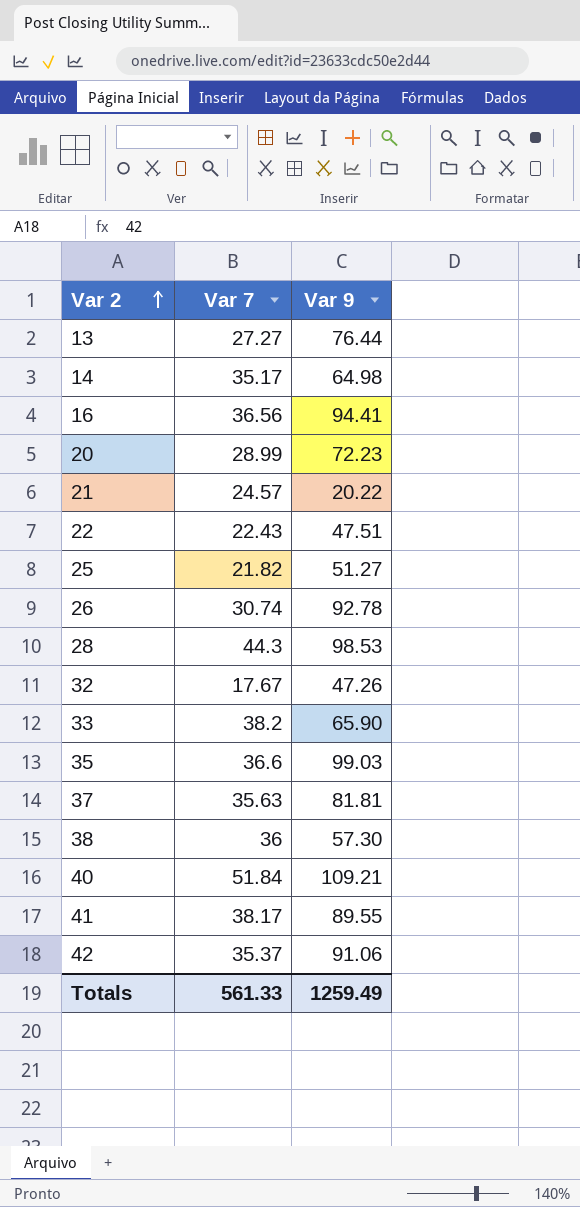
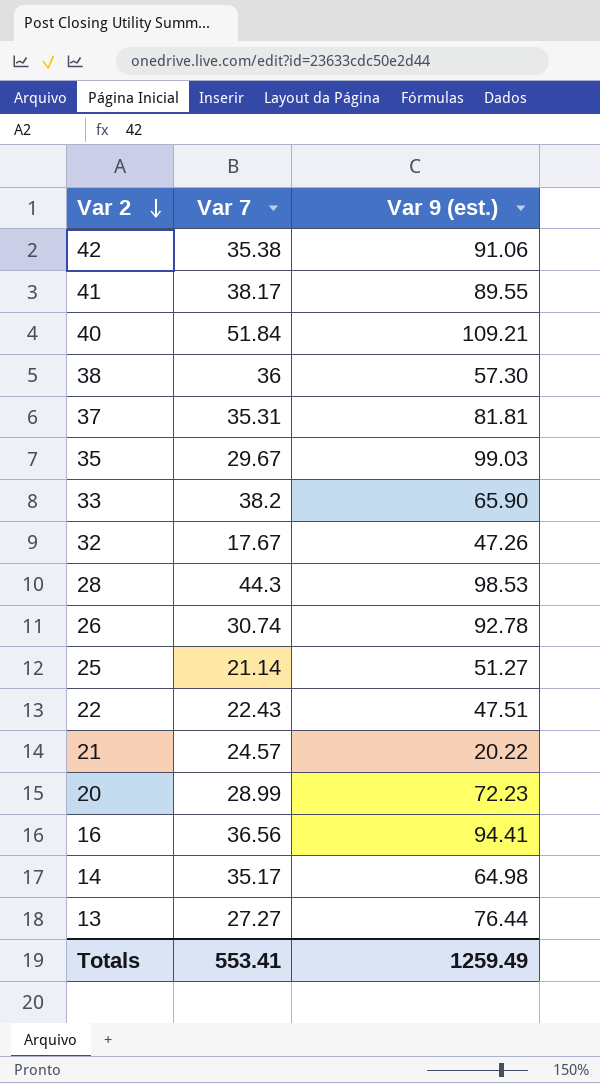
row order: Var 2 ascending -> Var 2 descending
column name: Var 9 -> Var 9 (est.)
42 | Var 7: 35.37 -> 35.38
37 | Var 7: 35.63 -> 35.31
35 | Var 7: 36.6 -> 29.67
25 | Var 7: 21.82 -> 21.14
Totals | Var 7: 561.33 -> 553.41

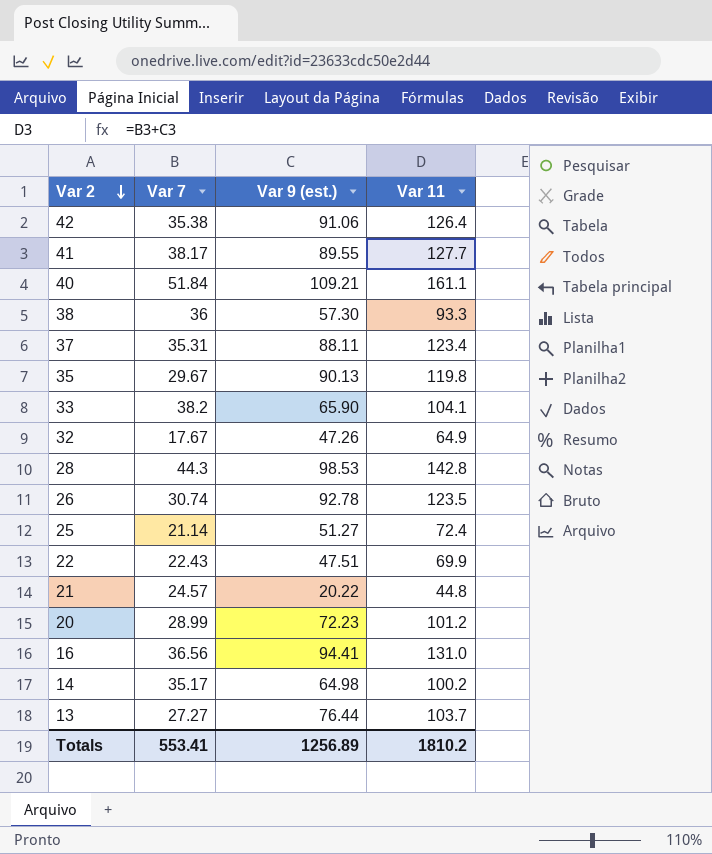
column Var 11 | formula: none -> [Var 7] + [Var 9 (est.)]
37 | Var 9 (est.): 81.81 -> 88.11
35 | Var 9 (est.): 99.03 -> 90.13
Totals | Var 9 (est.): 1259.49 -> 1256.89

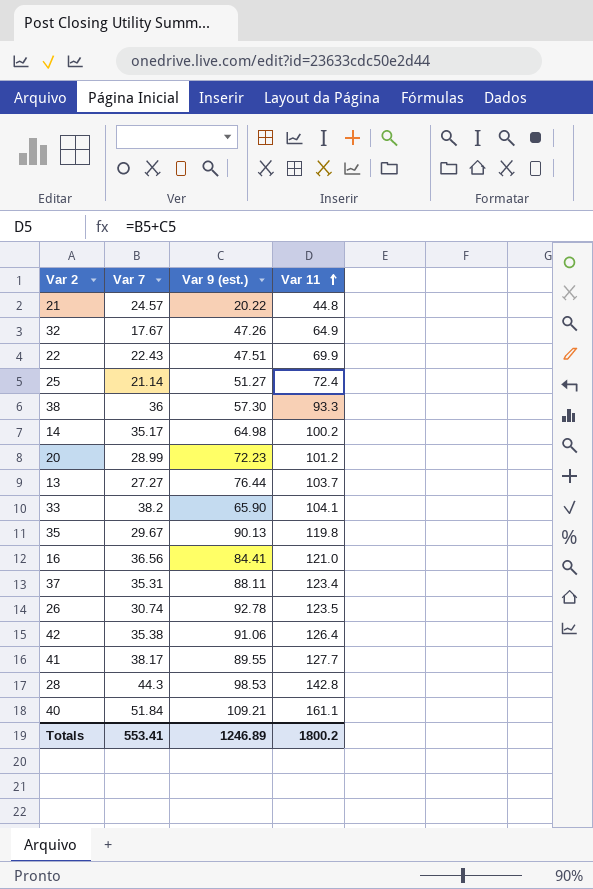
row order: Var 2 descending -> Var 11 ascending
16 | Var 9 (est.): 94.41 -> 84.41
16 | Var 11: 131.0 -> 121.0
Totals | Var 9 (est.): 1256.89 -> 1246.89
Totals | Var 11: 1810.2 -> 1800.2

